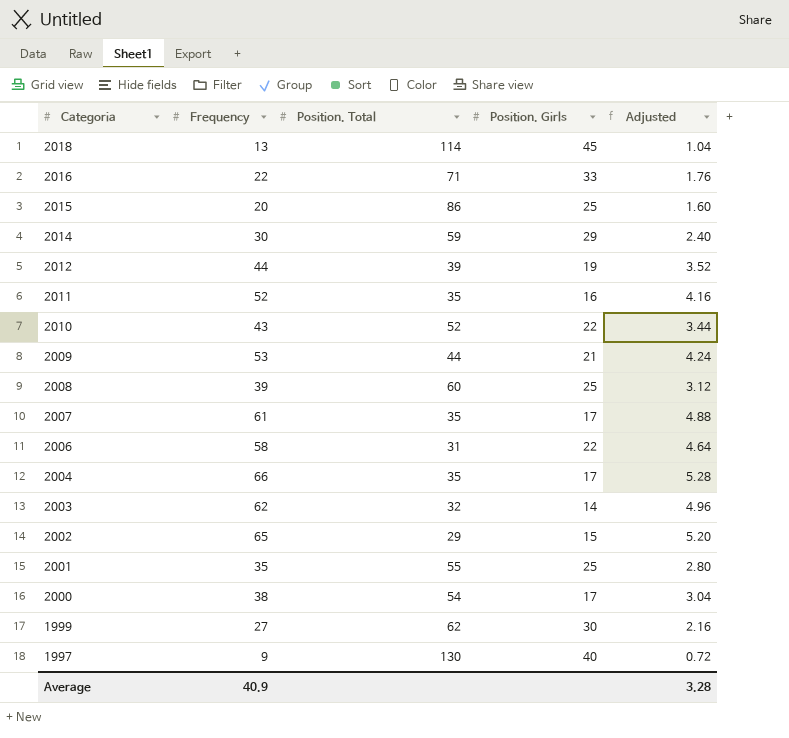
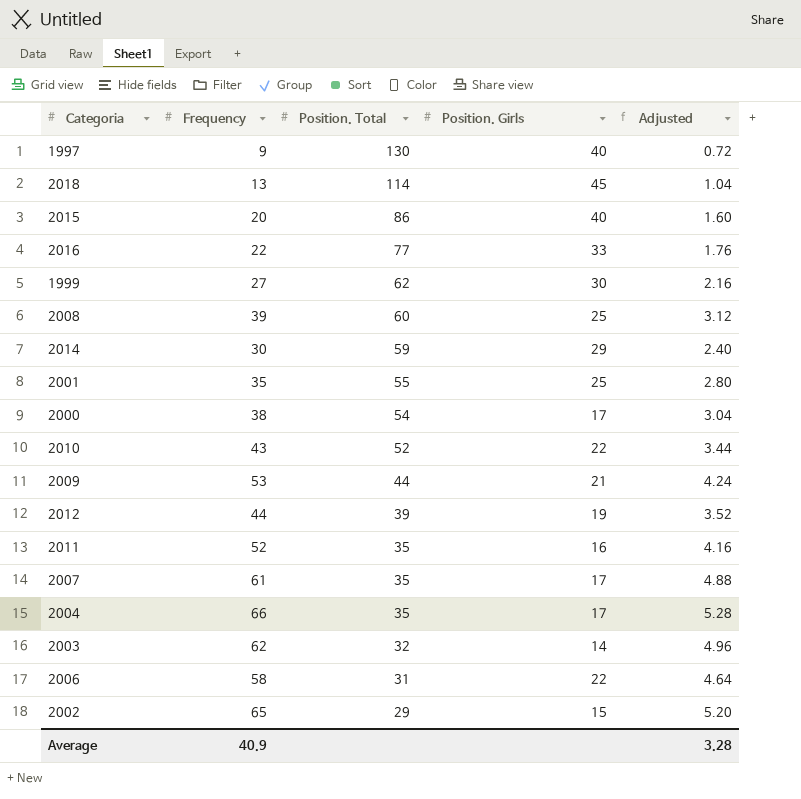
row order: Categoria descending -> Position. Total descending
2015 | Position. Girls: 25 -> 40
2016 | Position. Total: 71 -> 77

